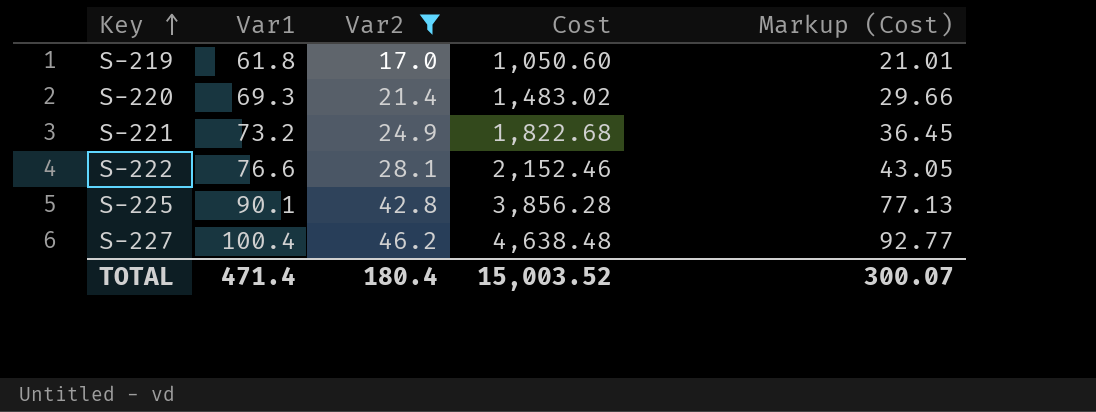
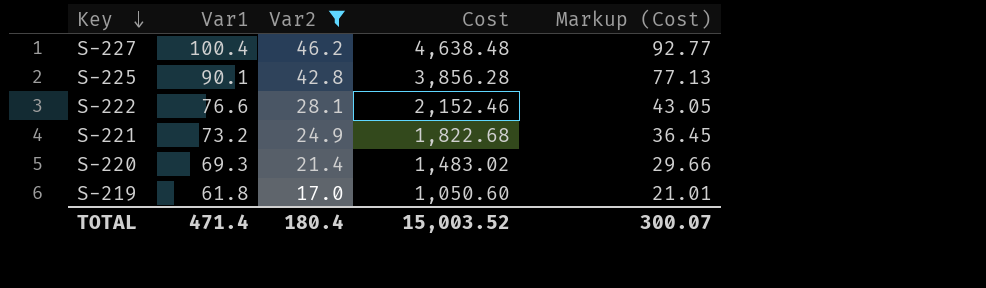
row order: Key ascending -> Key descending

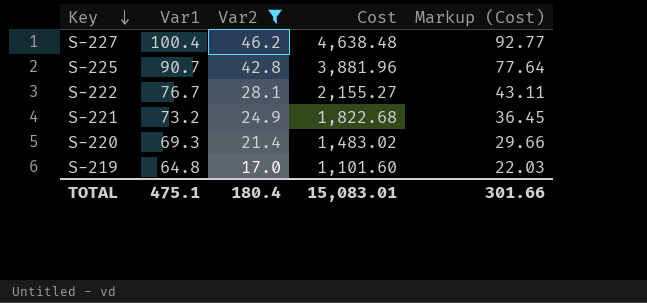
S-225 | Var1: 90.1 -> 90.7
S-225 | Cost: 3,856.28 -> 3,881.96
S-225 | Markup (Cost): 77.13 -> 77.64
S-222 | Var1: 76.6 -> 76.7
S-222 | Cost: 2,152.46 -> 2,155.27
S-222 | Markup (Cost): 43.05 -> 43.11
S-219 | Var1: 61.8 -> 64.8
S-219 | Cost: 1,050.60 -> 1,101.60
S-219 | Markup (Cost): 21.01 -> 22.03
TOTAL | Var1: 471.4 -> 475.1
TOTAL | Cost: 15,003.52 -> 15,083.01
TOTAL | Markup (Cost): 300.07 -> 301.66

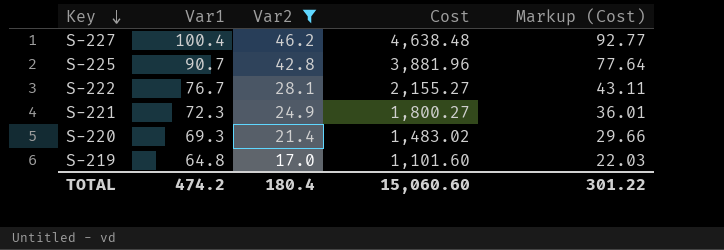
S-221 | Var1: 73.2 -> 72.3
S-221 | Cost: 1,822.68 -> 1,800.27
S-221 | Markup (Cost): 36.45 -> 36.01
TOTAL | Var1: 475.1 -> 474.2
TOTAL | Cost: 15,083.01 -> 15,060.60
TOTAL | Markup (Cost): 301.66 -> 301.22

